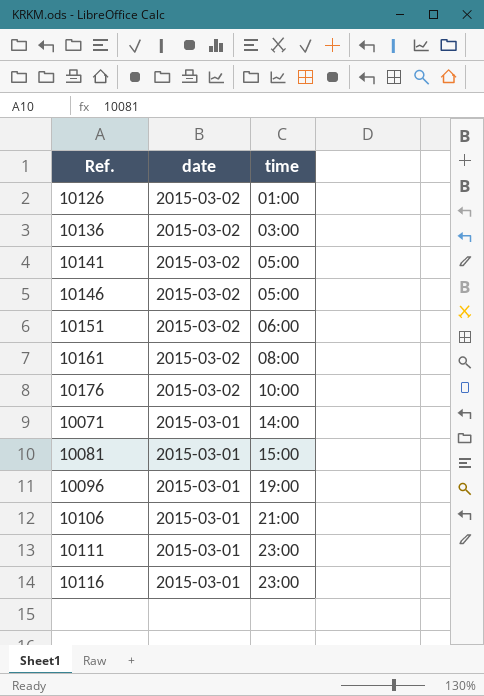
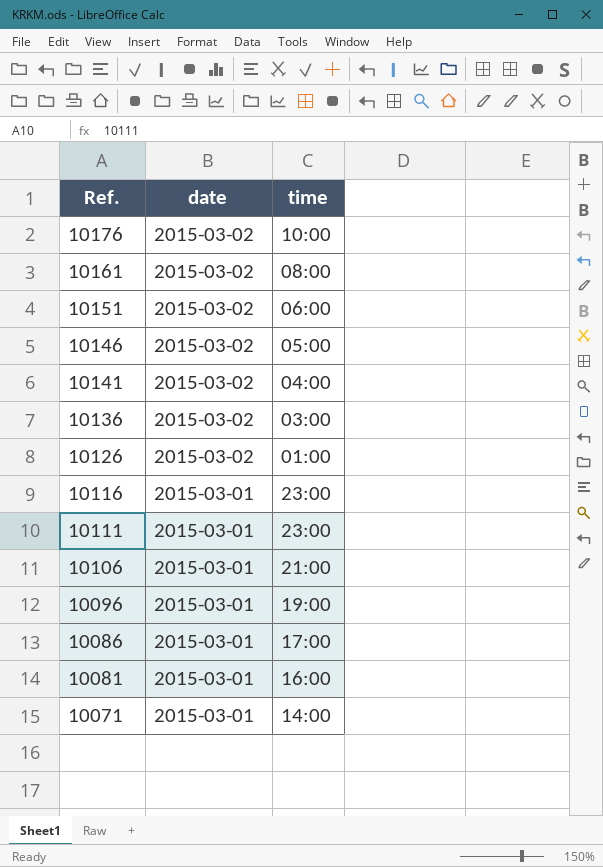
row order: date descending -> Ref. descending
10141 | time: 05:00 -> 04:00
row 10086: none -> 2015-03-01 | 17:00
10081 | time: 15:00 -> 16:00

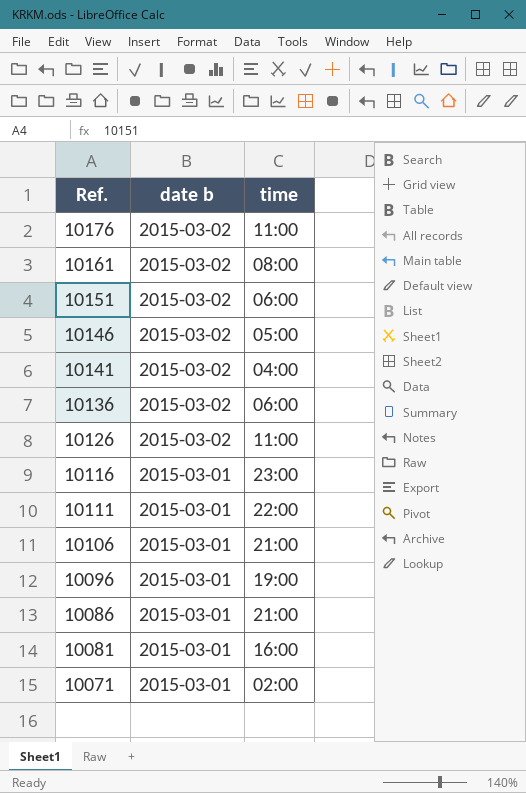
column name: date -> date b
10176 | time: 10:00 -> 11:00
10136 | time: 03:00 -> 06:00
10126 | time: 01:00 -> 11:00
10111 | time: 23:00 -> 22:00
10086 | time: 17:00 -> 21:00
10071 | time: 14:00 -> 02:00

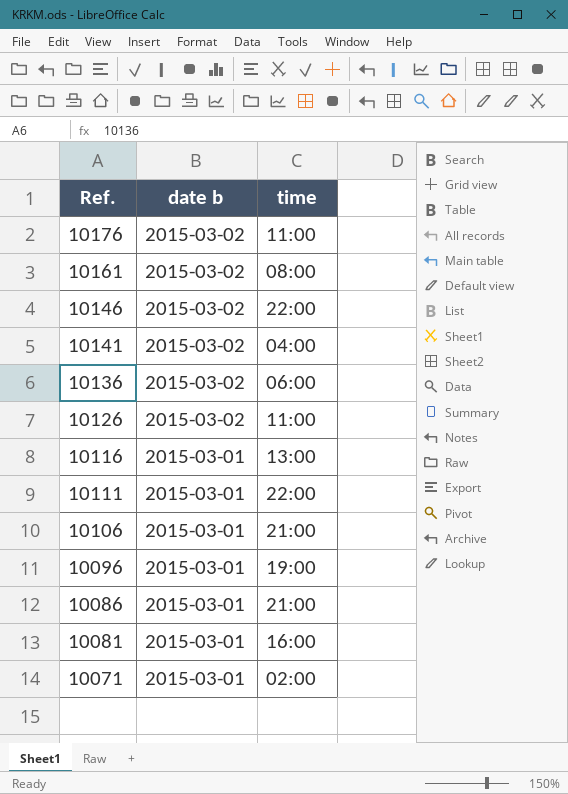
row 10151: 2015-03-02 | 06:00 -> none
10146 | time: 05:00 -> 22:00
10116 | time: 23:00 -> 13:00

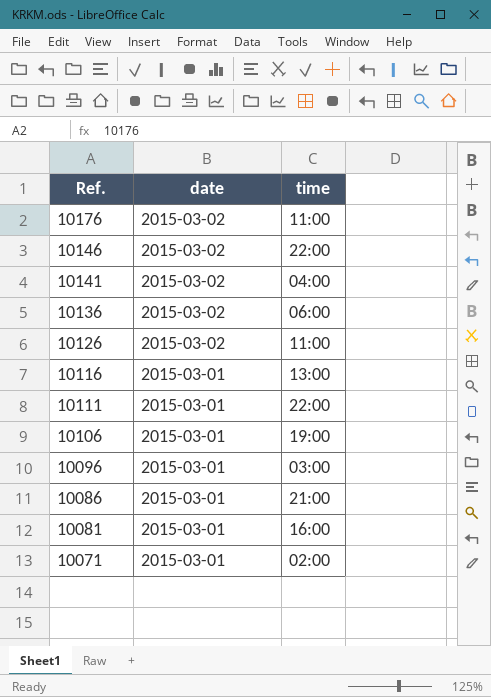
column name: date b -> date
row 10161: 2015-03-02 | 08:00 -> none
10106 | time: 21:00 -> 19:00
10096 | time: 19:00 -> 03:00

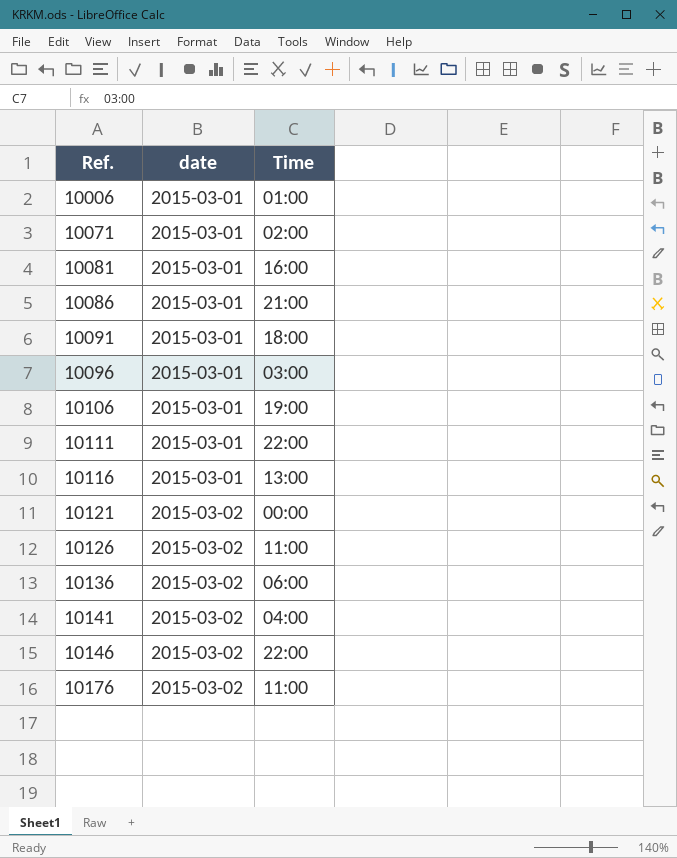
row order: Ref. descending -> Ref. ascending
column name: time -> Time
row 10006: none -> 2015-03-01 | 01:00
row 10091: none -> 2015-03-01 | 18:00
row 10121: none -> 2015-03-02 | 00:00

